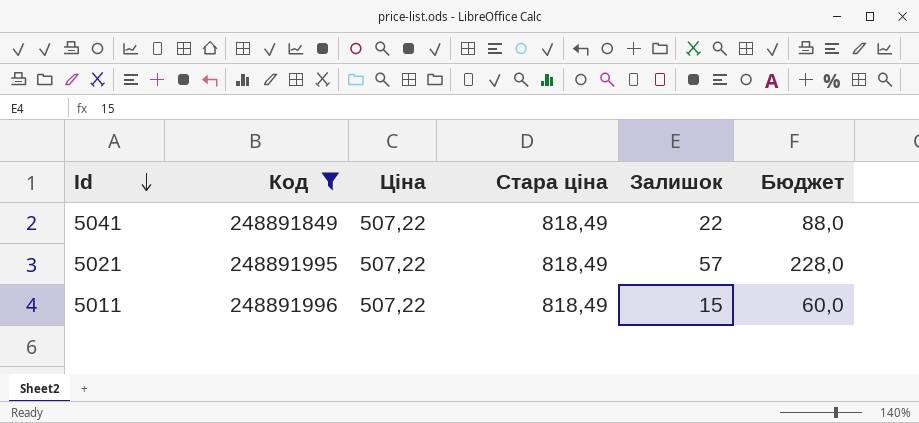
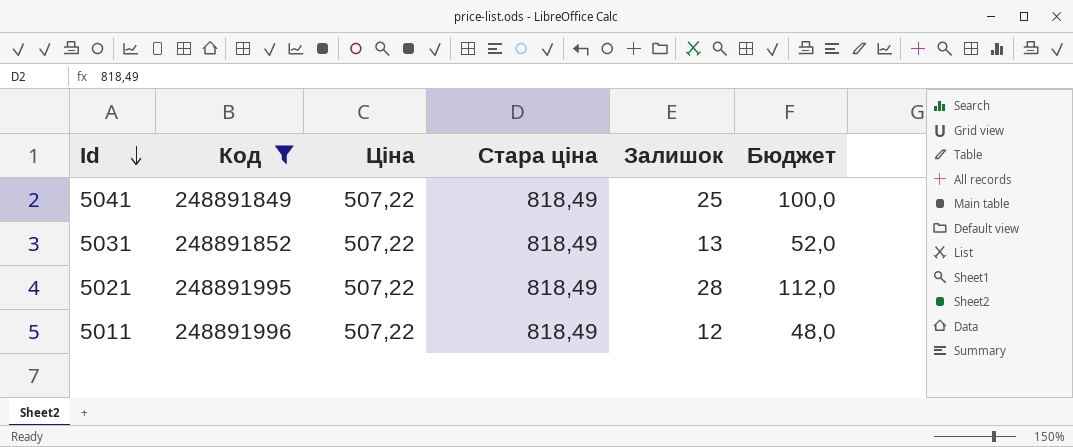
5041 | Залишок: 22 -> 25
5041 | Бюджет: 88,0 -> 100,0
row 5031: none -> 248891852 | 507,22 | 818,49 | 13 | 52,0
5021 | Залишок: 57 -> 28
5021 | Бюджет: 228,0 -> 112,0
5011 | Залишок: 15 -> 12
5011 | Бюджет: 60,0 -> 48,0

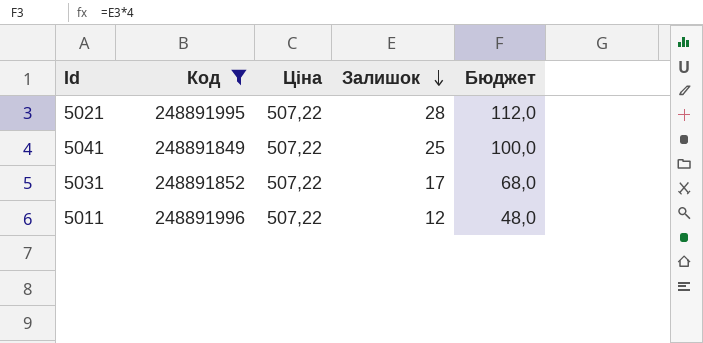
row order: Id descending -> Залишок descending
column Стара ціна | position: 4 -> none
5031 | Залишок: 13 -> 17
5031 | Бюджет: 52,0 -> 68,0

